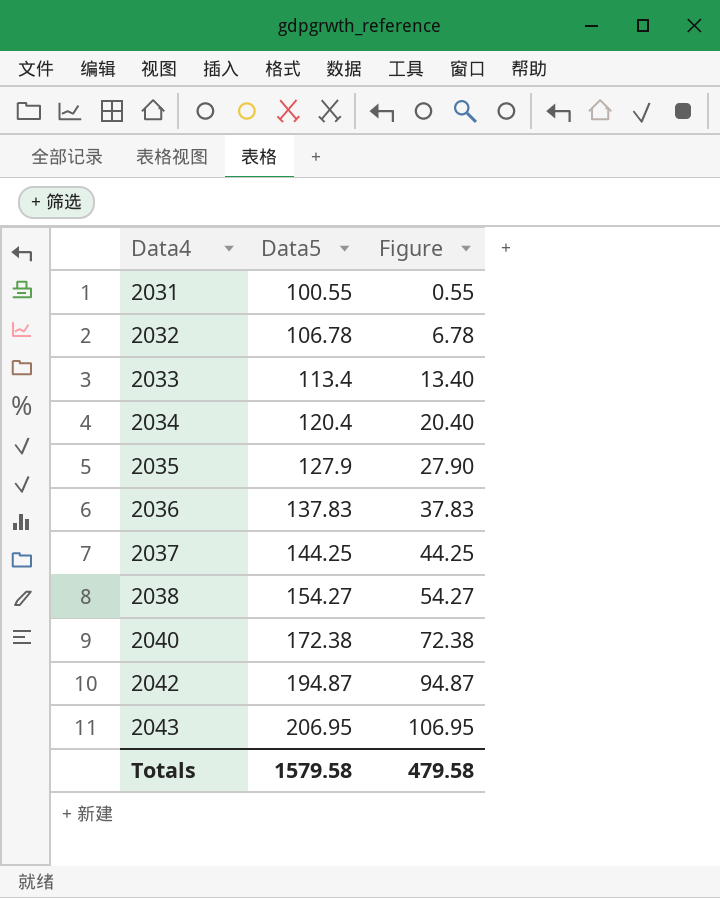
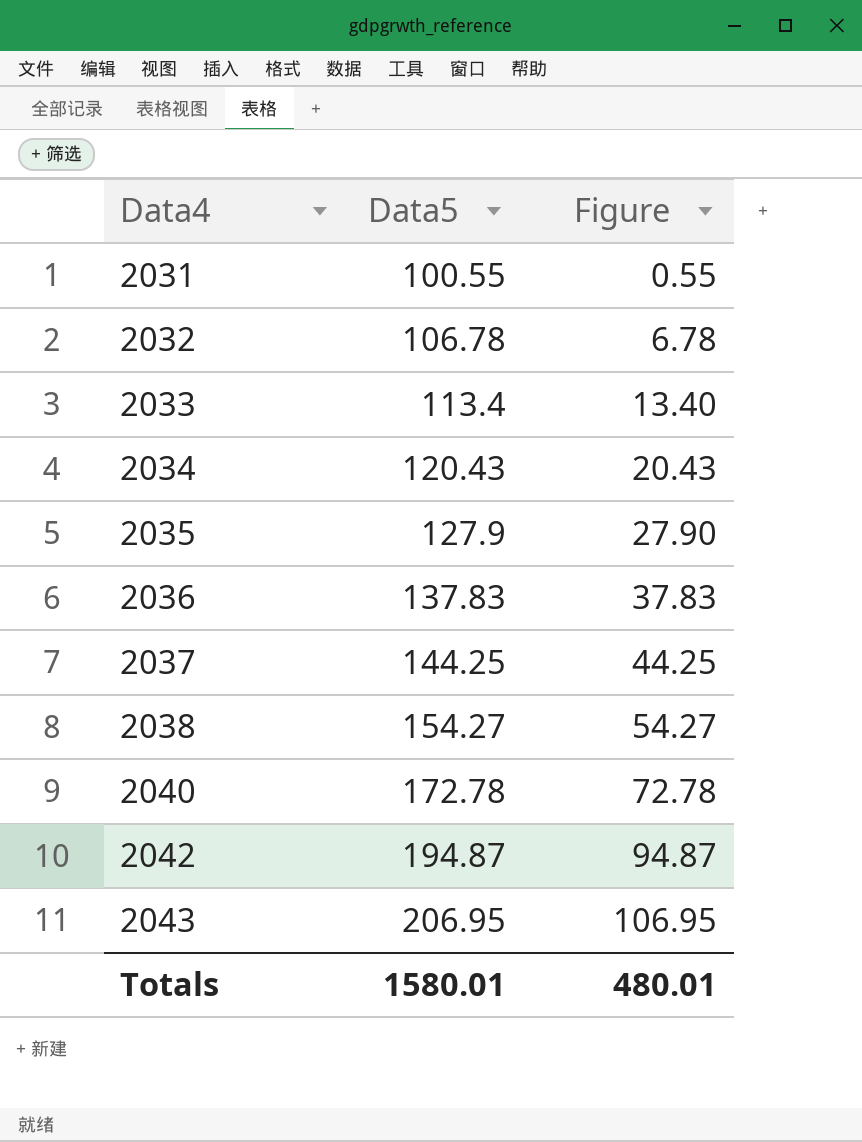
2034 | Data5: 120.4 -> 120.43
2034 | Figure: 20.40 -> 20.43
2040 | Data5: 172.38 -> 172.78
2040 | Figure: 72.38 -> 72.78
Totals | Data5: 1579.58 -> 1580.01
Totals | Figure: 479.58 -> 480.01

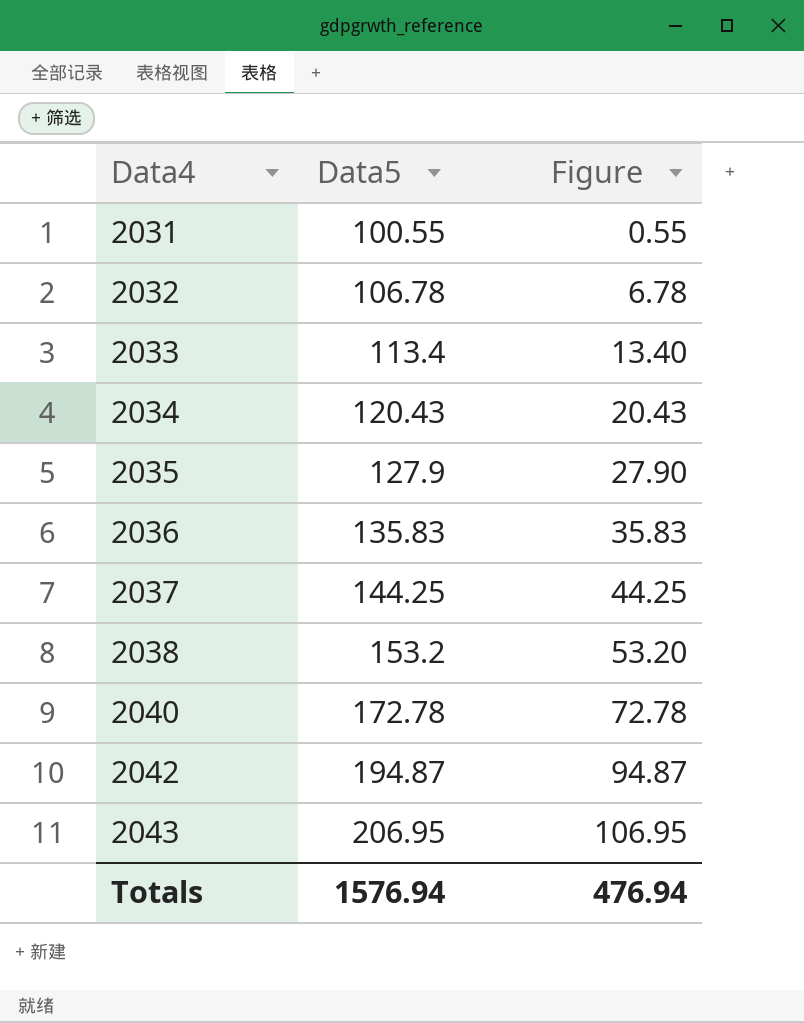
2036 | Data5: 137.83 -> 135.83
2036 | Figure: 37.83 -> 35.83
2038 | Data5: 154.27 -> 153.2
2038 | Figure: 54.27 -> 53.20
Totals | Data5: 1580.01 -> 1576.94
Totals | Figure: 480.01 -> 476.94

